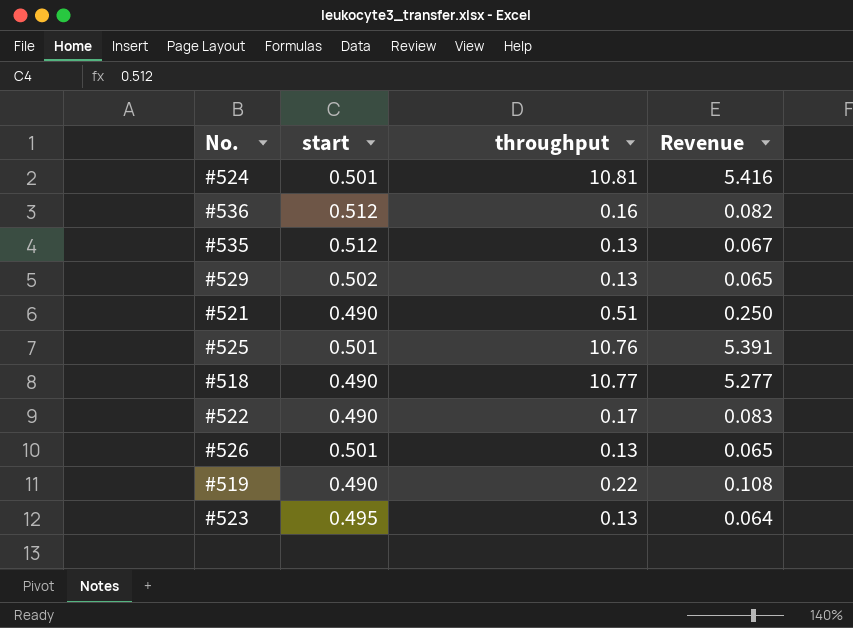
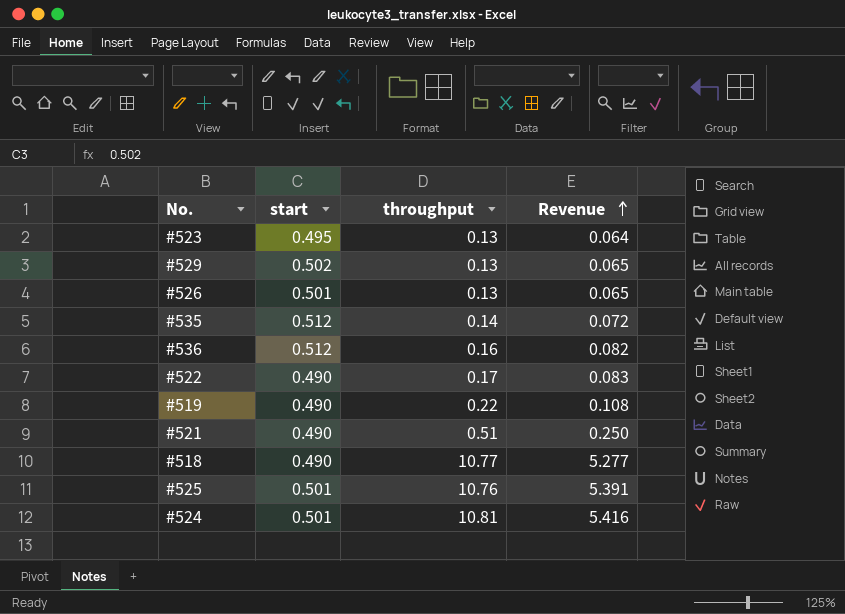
row order: none -> Revenue ascending
#535 | throughput: 0.13 -> 0.14
#535 | Revenue: 0.067 -> 0.072

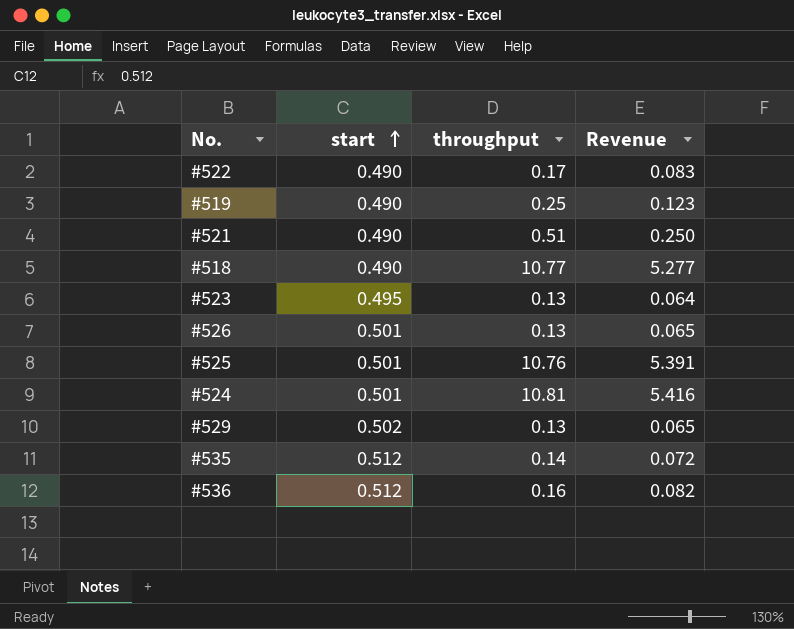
row order: Revenue ascending -> start ascending
#519 | throughput: 0.22 -> 0.25
#519 | Revenue: 0.108 -> 0.123

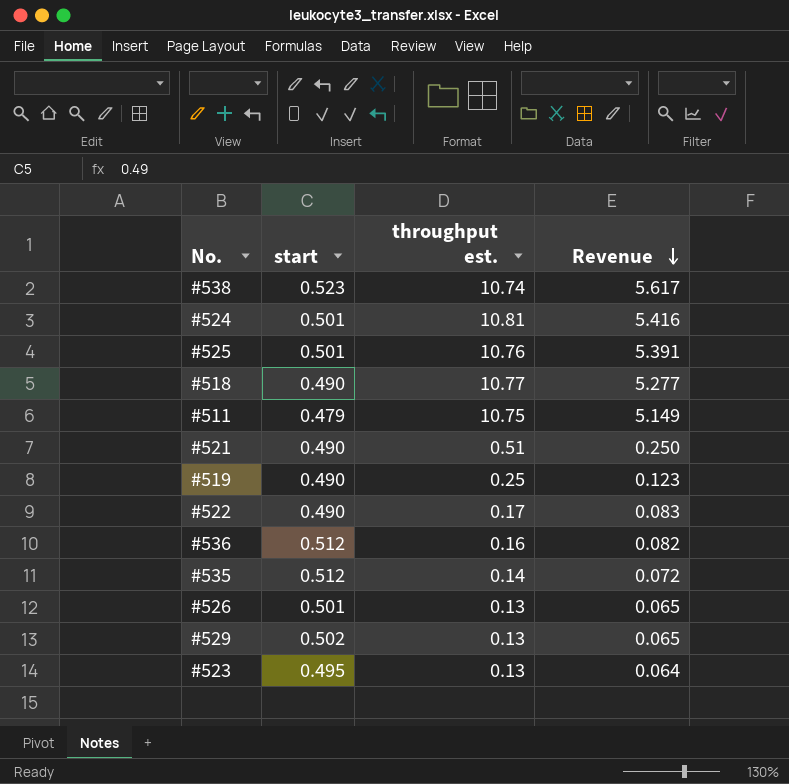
row order: start ascending -> Revenue descending
column name: throughput -> throughput est.
row #538: none -> 0.523 | 10.74 | 5.617
row #511: none -> 0.479 | 10.75 | 5.149

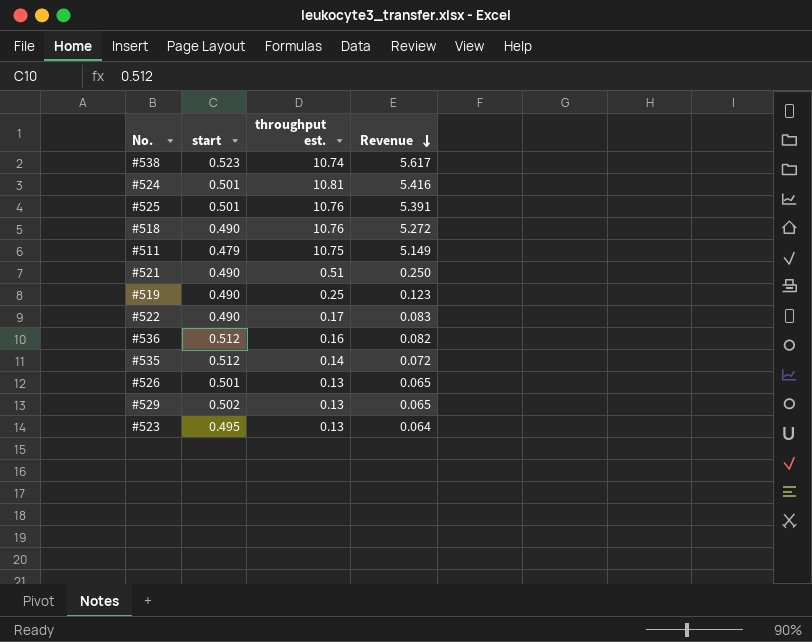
#518 | throughput est.: 10.77 -> 10.76
#518 | Revenue: 5.277 -> 5.272

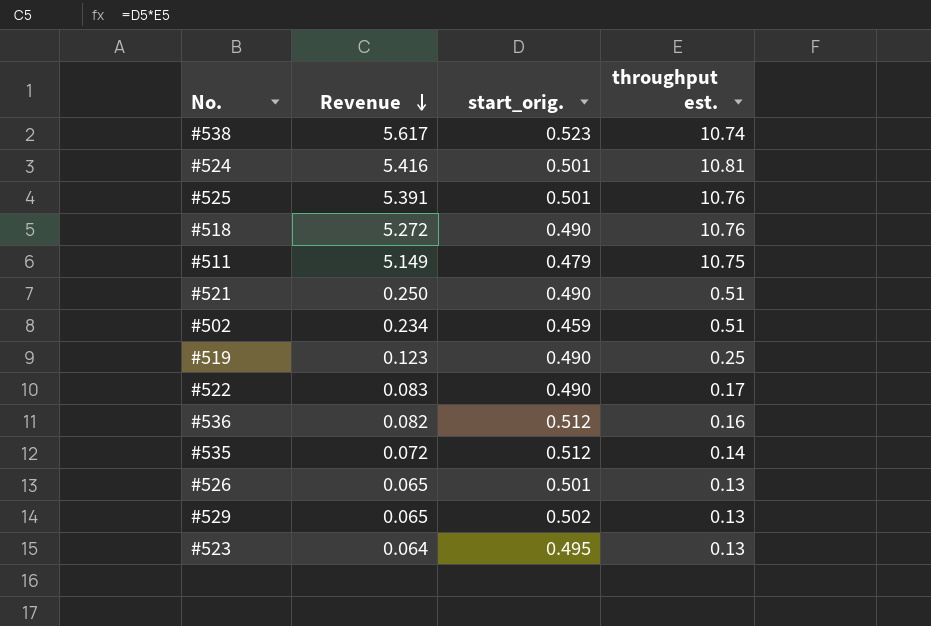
column Revenue | position: 4 -> 2
column name: start -> start_orig.
row #502: none -> 0.234 | 0.459 | 0.51

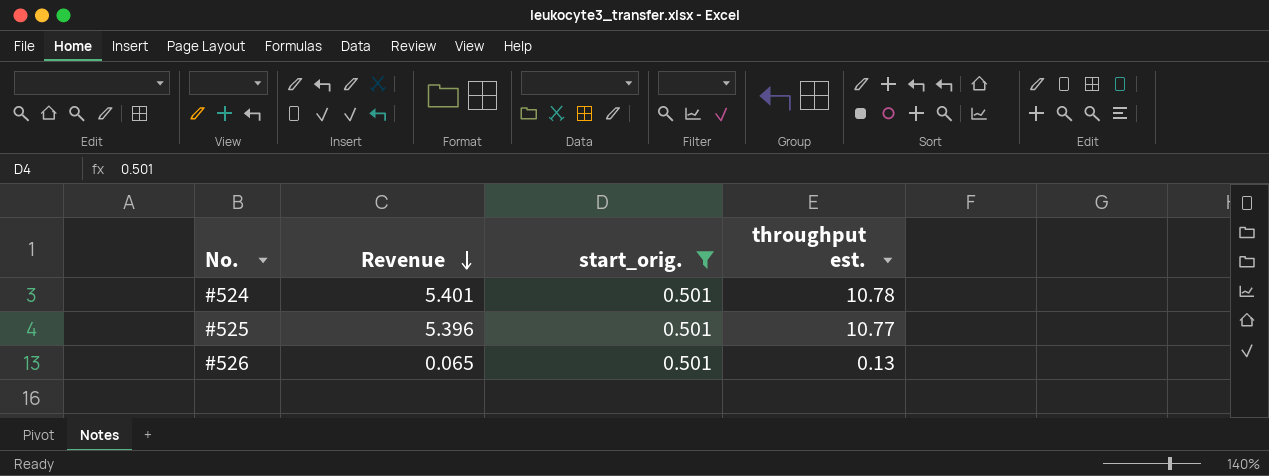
filter: none -> start_orig. = 0.501
#524 | Revenue: 5.416 -> 5.401
#524 | throughput est.: 10.81 -> 10.78
#525 | Revenue: 5.391 -> 5.396
#525 | throughput est.: 10.76 -> 10.77

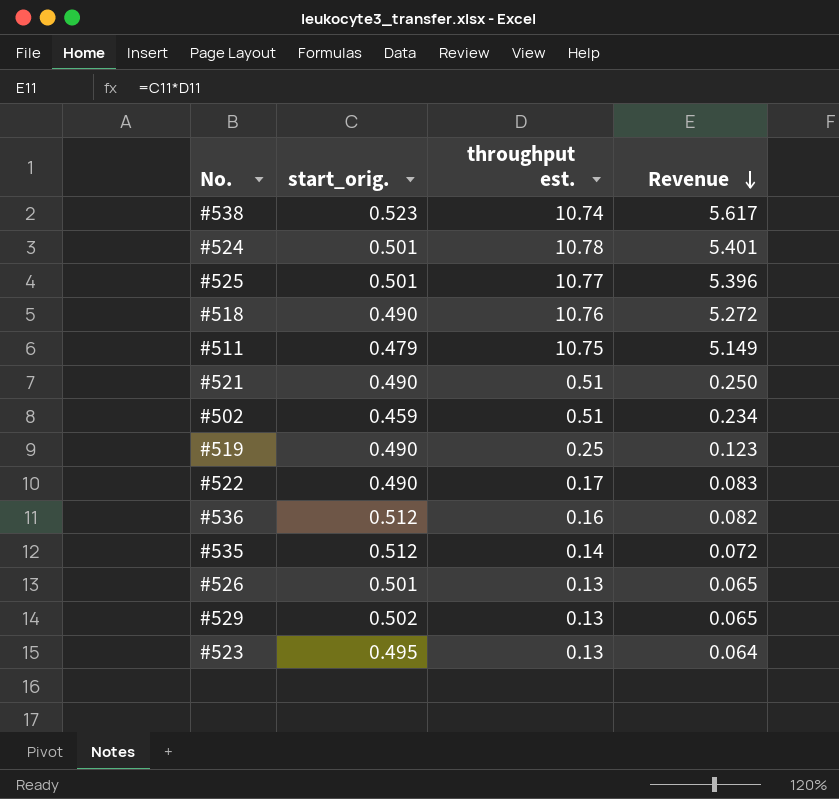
filter: start_orig. = 0.501 -> none
column Revenue | position: 2 -> 4

